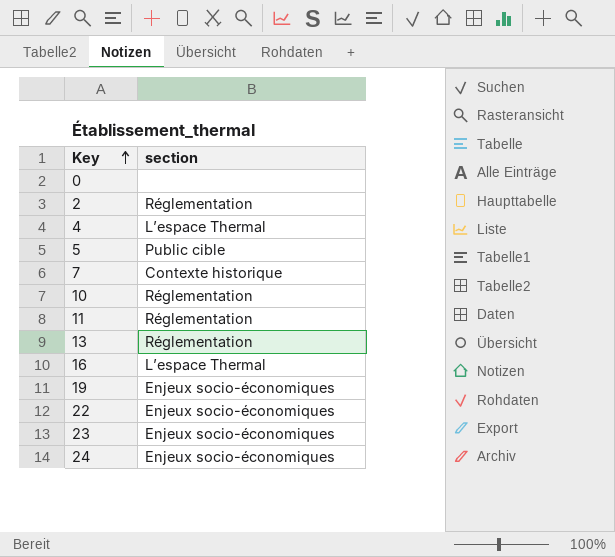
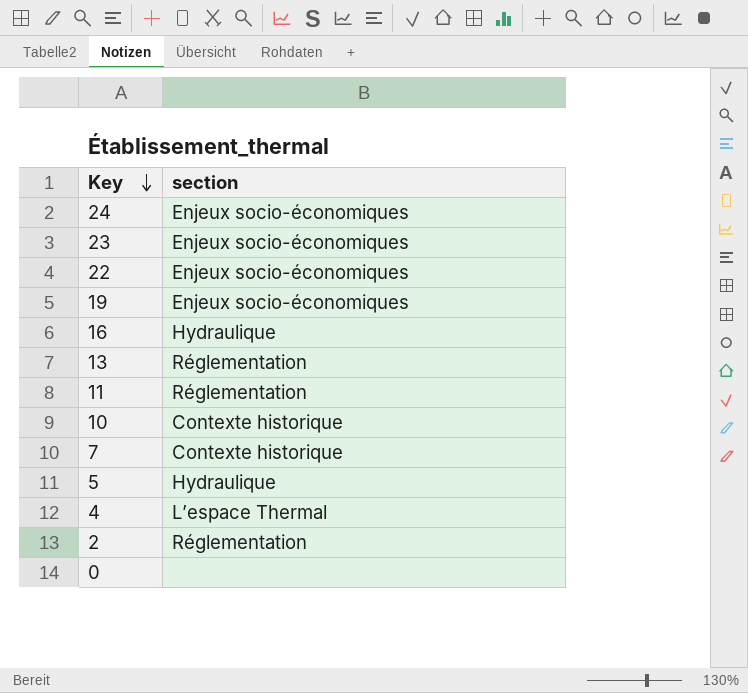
row order: Key ascending -> Key descending
16 | section: L’espace Thermal -> Hydraulique
10 | section: Réglementation -> Contexte historique
5 | section: Public cible -> Hydraulique

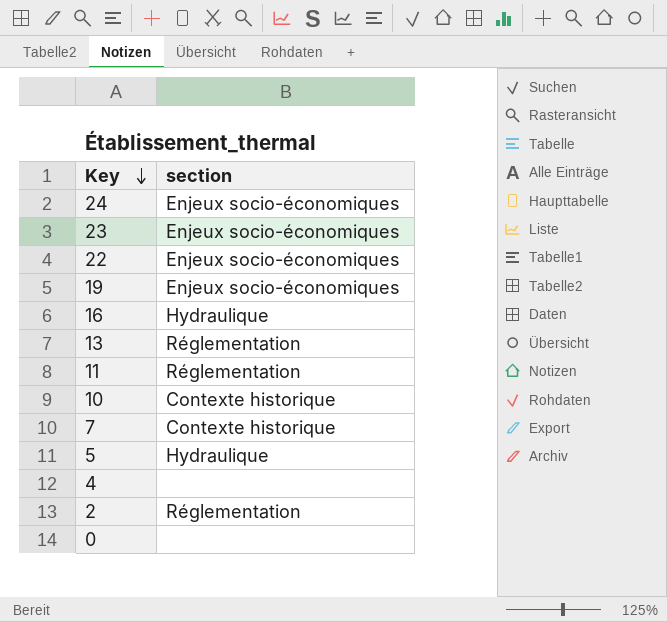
4 | section: L’espace Thermal -> none

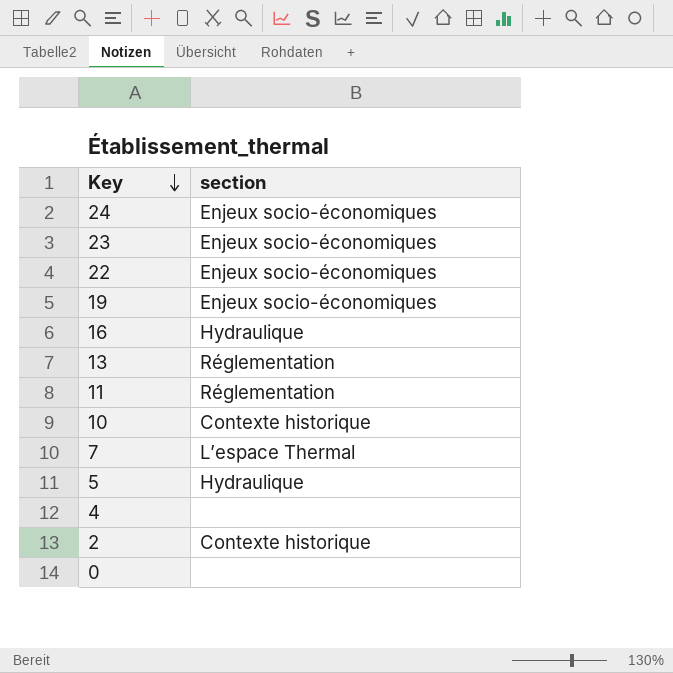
7 | section: Contexte historique -> L’espace Thermal
2 | section: Réglementation -> Contexte historique

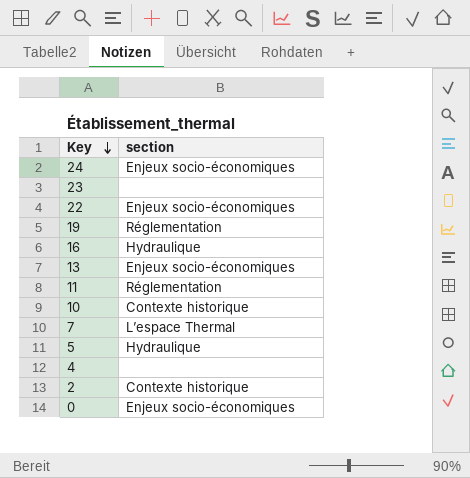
23 | section: Enjeux socio-économiques -> none
19 | section: Enjeux socio-économiques -> Réglementation
13 | section: Réglementation -> Enjeux socio-économiques
0 | section: none -> Enjeux socio-économiques

